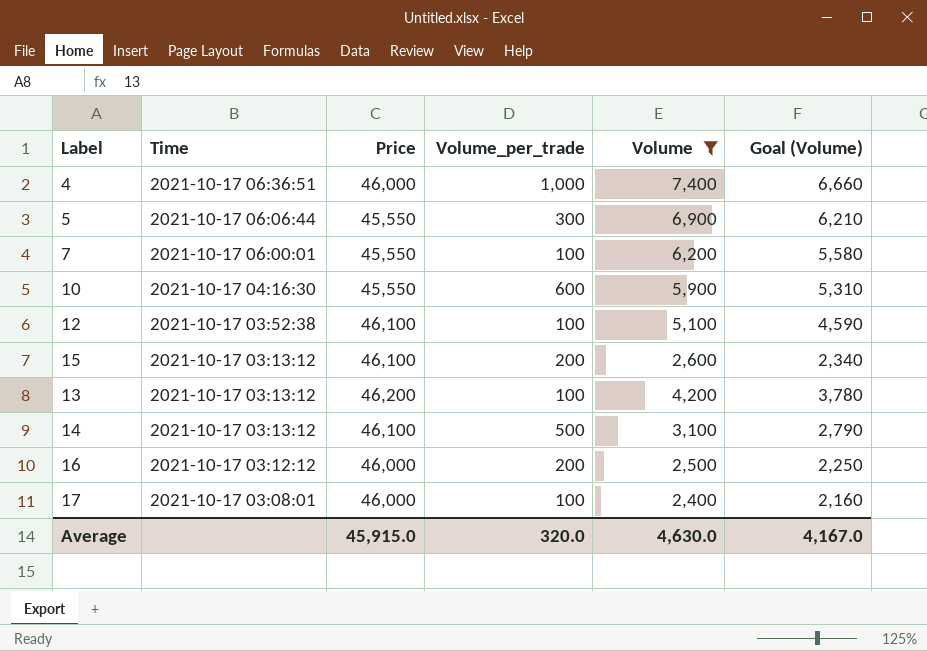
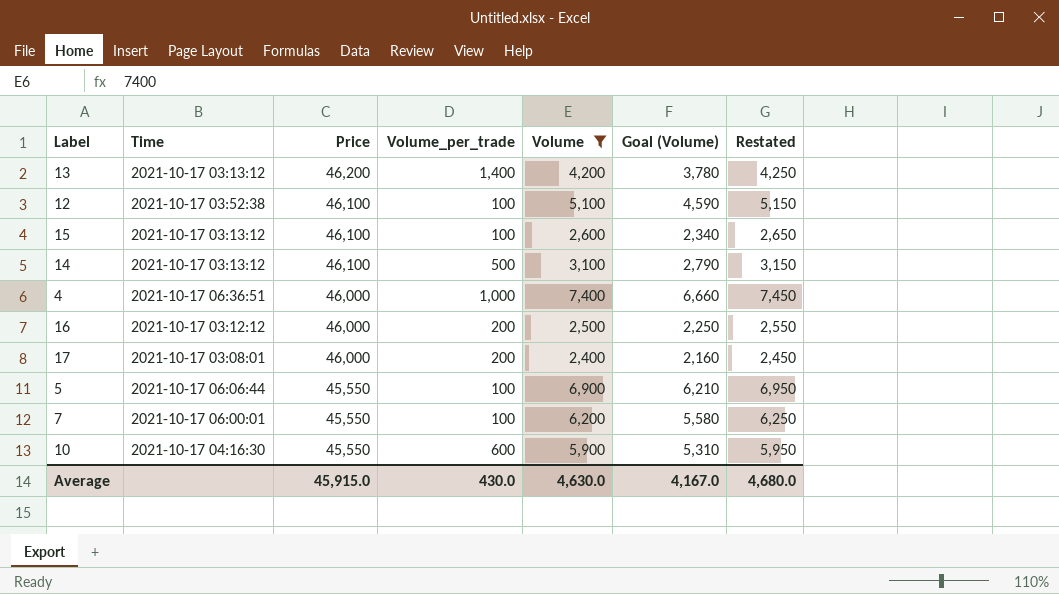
row order: Time descending -> Price descending
column Restated | formula: none -> [Volume] + 50
13 | Volume_per_trade: 100 -> 1,400
15 | Volume_per_trade: 200 -> 100
17 | Volume_per_trade: 100 -> 200
5 | Volume_per_trade: 300 -> 100
Average | Volume_per_trade: 320.0 -> 430.0

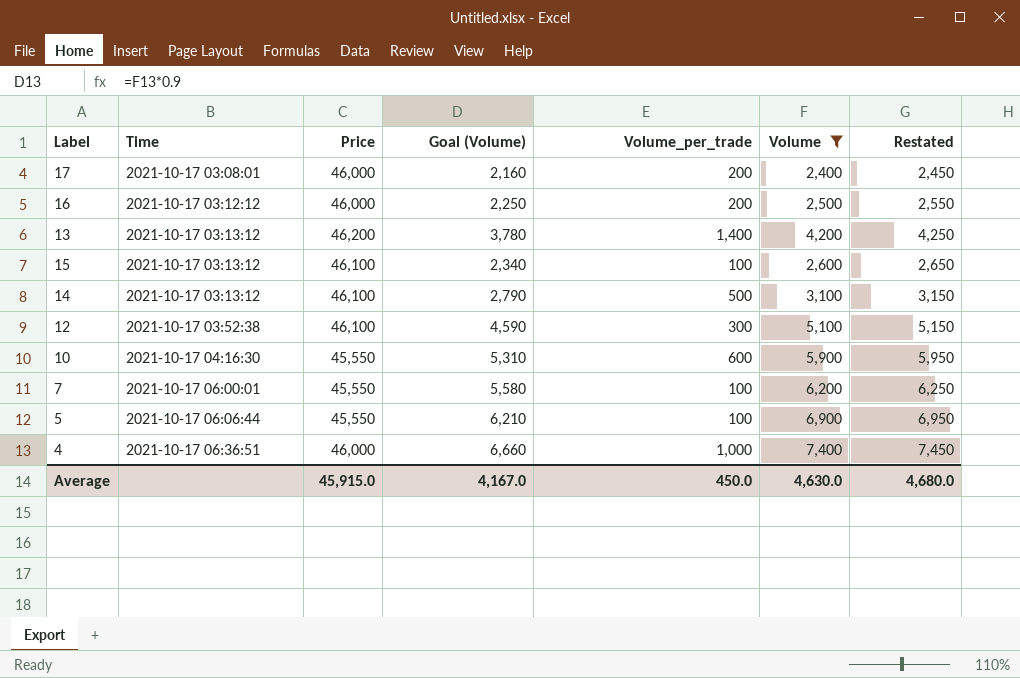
row order: Price descending -> Time ascending
column Goal (Volume) | position: 6 -> 4
12 | Volume_per_trade: 100 -> 300
Average | Volume_per_trade: 430.0 -> 450.0

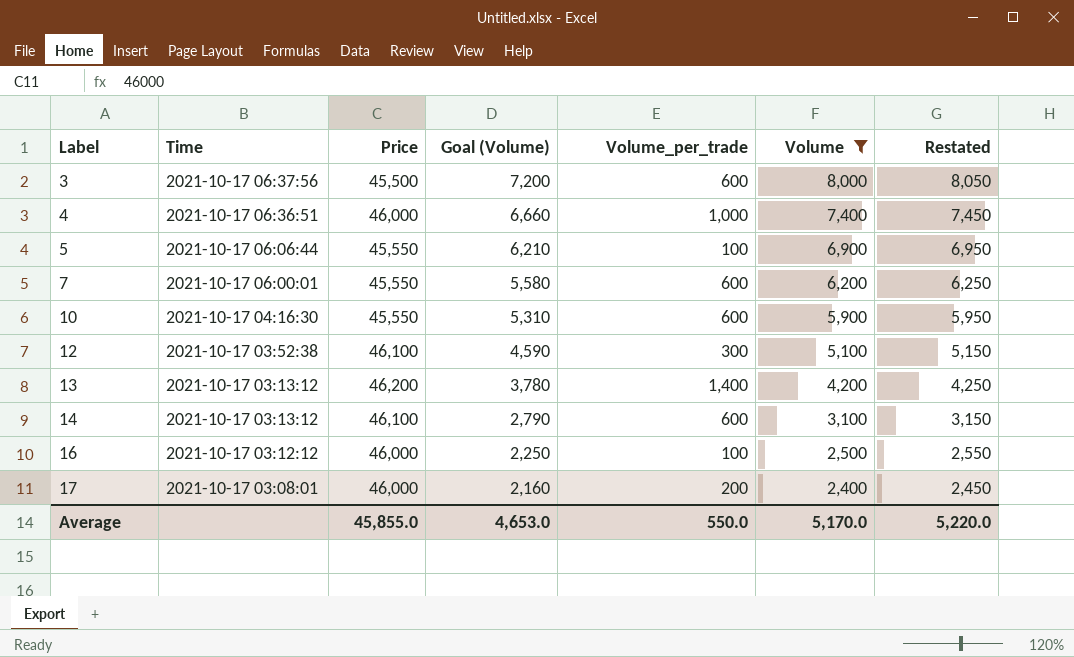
row order: Time ascending -> Label ascending
row 15: 2021-10-17 03:13:12 | 46,100 | 2,340 | 100 | 2,600 | 2,650 -> none
row 3: none -> 2021-10-17 06:37:56 | 45,500 | 7,200 | 600 | 8,000 | 8,050
7 | Volume_per_trade: 100 -> 600
14 | Volume_per_trade: 500 -> 600
16 | Volume_per_trade: 200 -> 100
Average | Price: 45,915.0 -> 45,855.0
Average | Goal (Volume): 4,167.0 -> 4,653.0
Average | Volume_per_trade: 450.0 -> 550.0
Average | Volume: 4,630.0 -> 5,170.0
Average | Restated: 4,680.0 -> 5,220.0

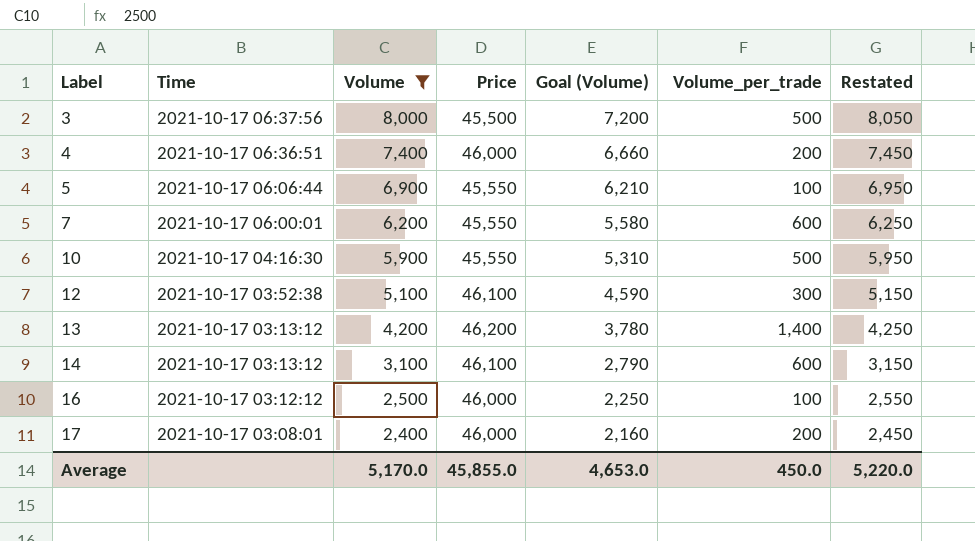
column Volume | position: 6 -> 3
3 | Volume_per_trade: 600 -> 500
4 | Volume_per_trade: 1,000 -> 200
10 | Volume_per_trade: 600 -> 500
Average | Volume_per_trade: 550.0 -> 450.0

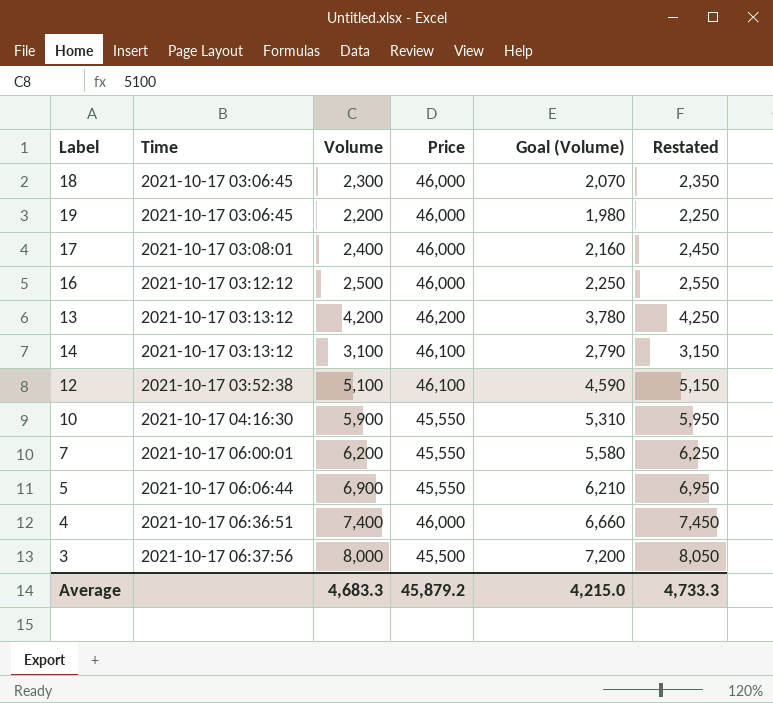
filter: Volume >= 2,400 -> none
row order: Label ascending -> Time ascending
column Volume_per_trade | position: 6 -> none
Average | Volume: 5,170.0 -> 4,683.3
Average | Price: 45,855.0 -> 45,879.2
Average | Goal (Volume): 4,653.0 -> 4,215.0
Average | Restated: 5,220.0 -> 4,733.3

